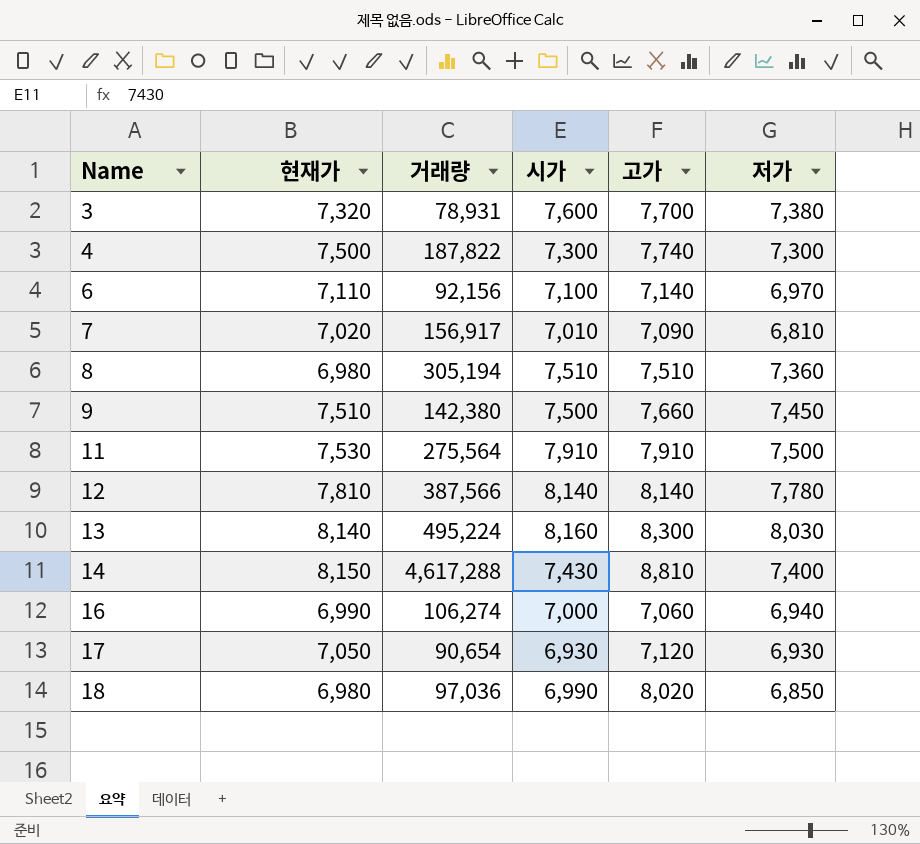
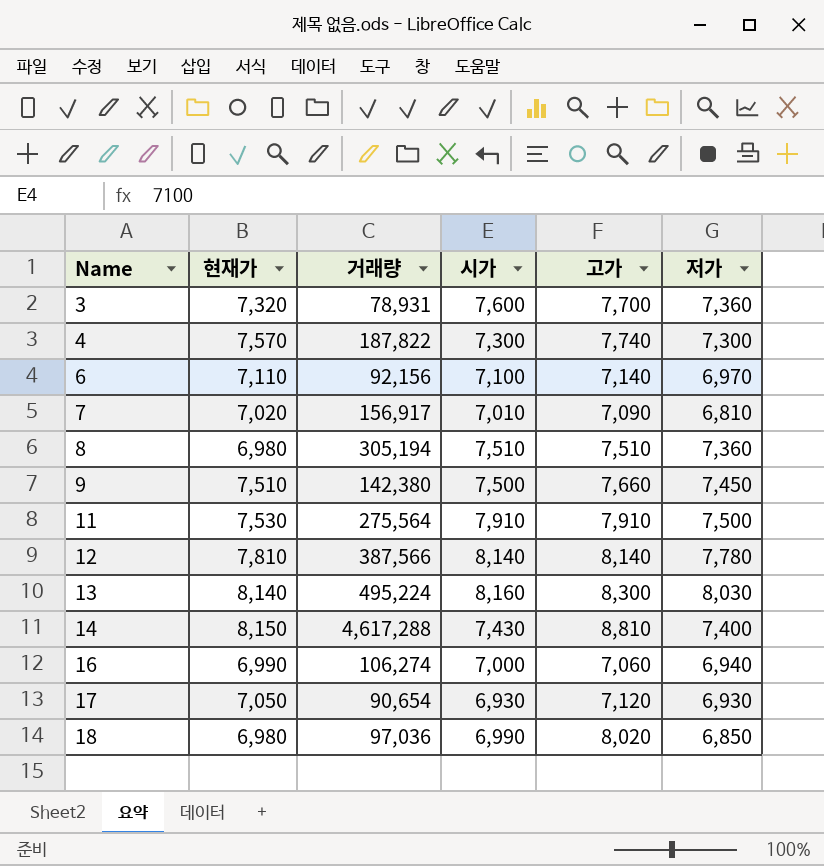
3 | 저가: 7,380 -> 7,360
4 | 현재가: 7,500 -> 7,570

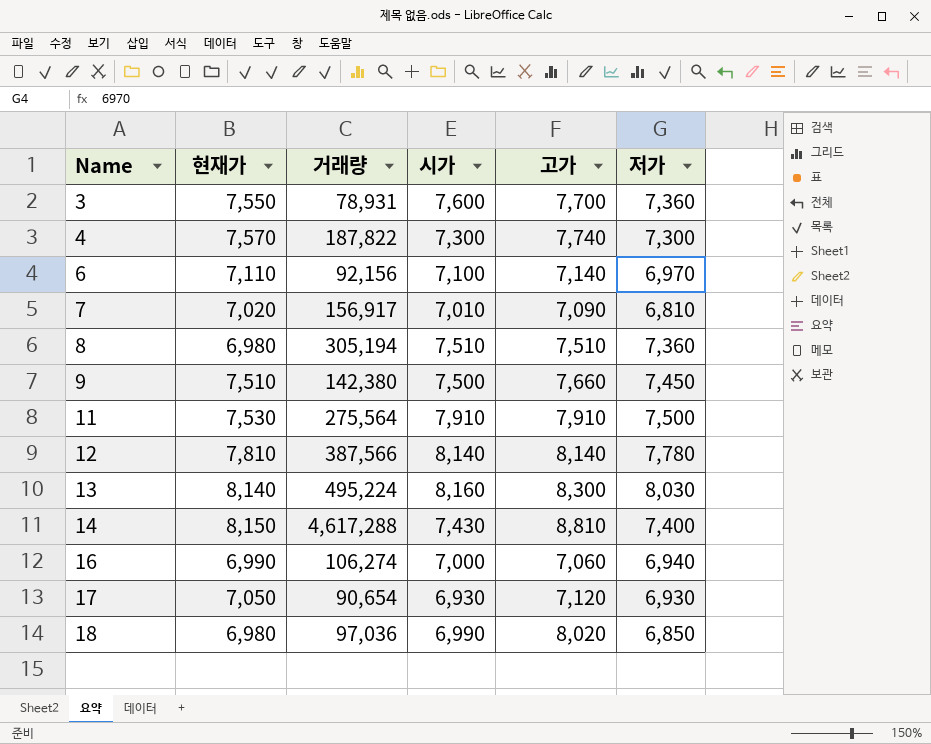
3 | 현재가: 7,320 -> 7,550

